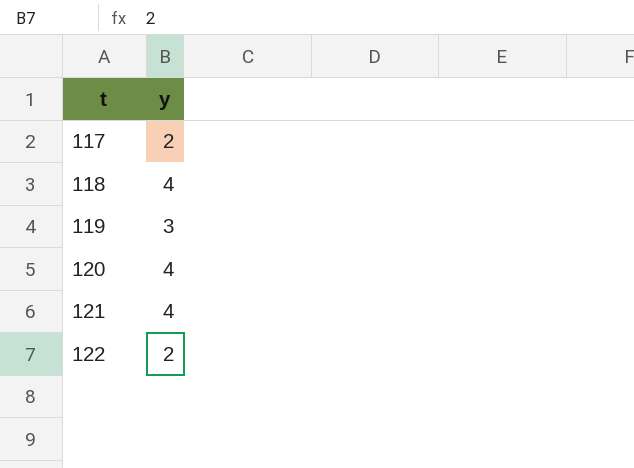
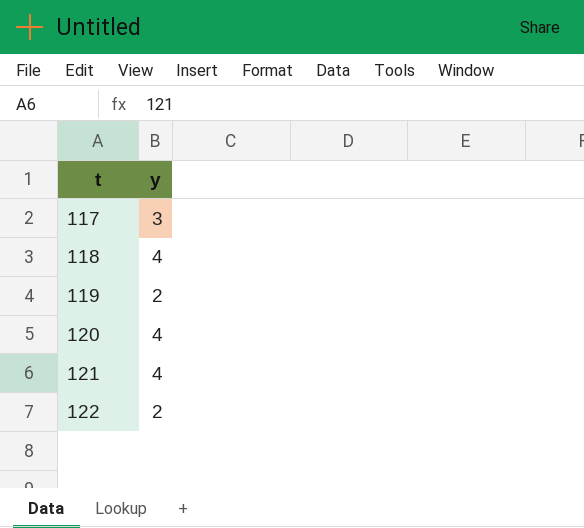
117 | y: 2 -> 3
119 | y: 3 -> 2

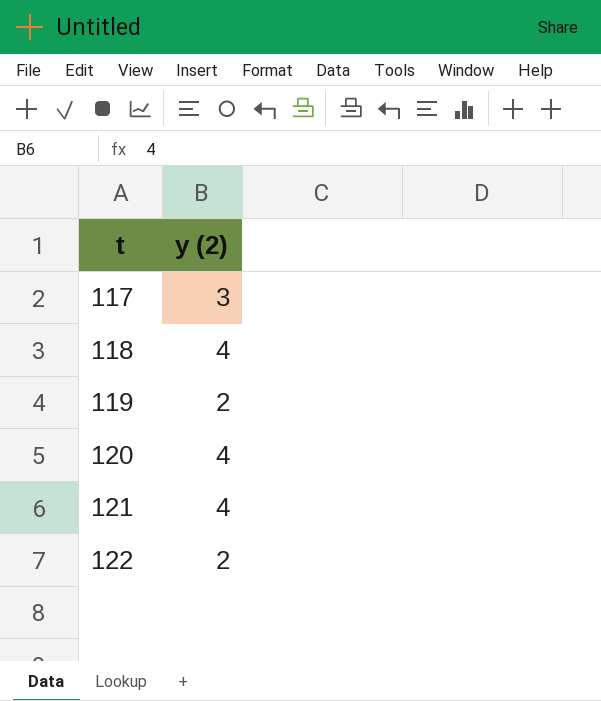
column name: y -> y (2)

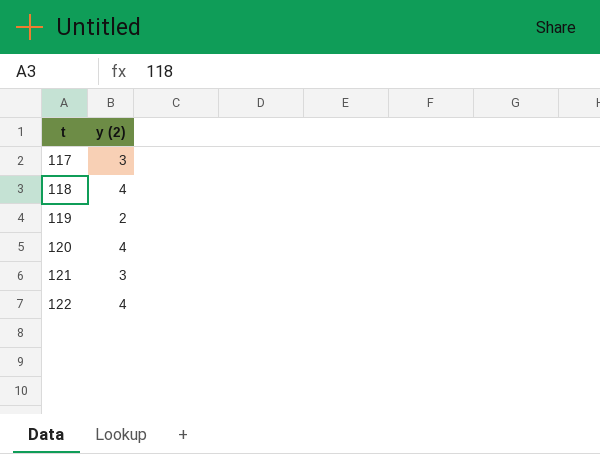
121 | y (2): 4 -> 3
122 | y (2): 2 -> 4

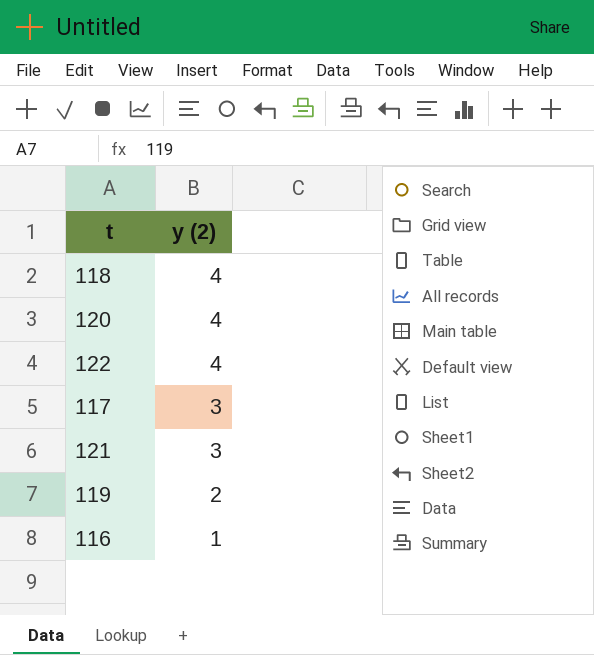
row order: t ascending -> y (2) descending
row 116: none -> 1

